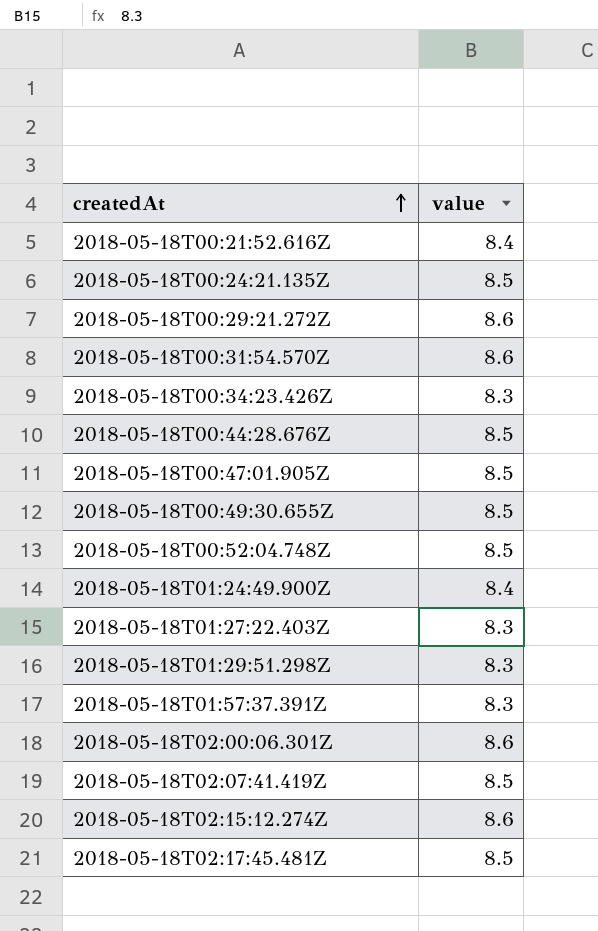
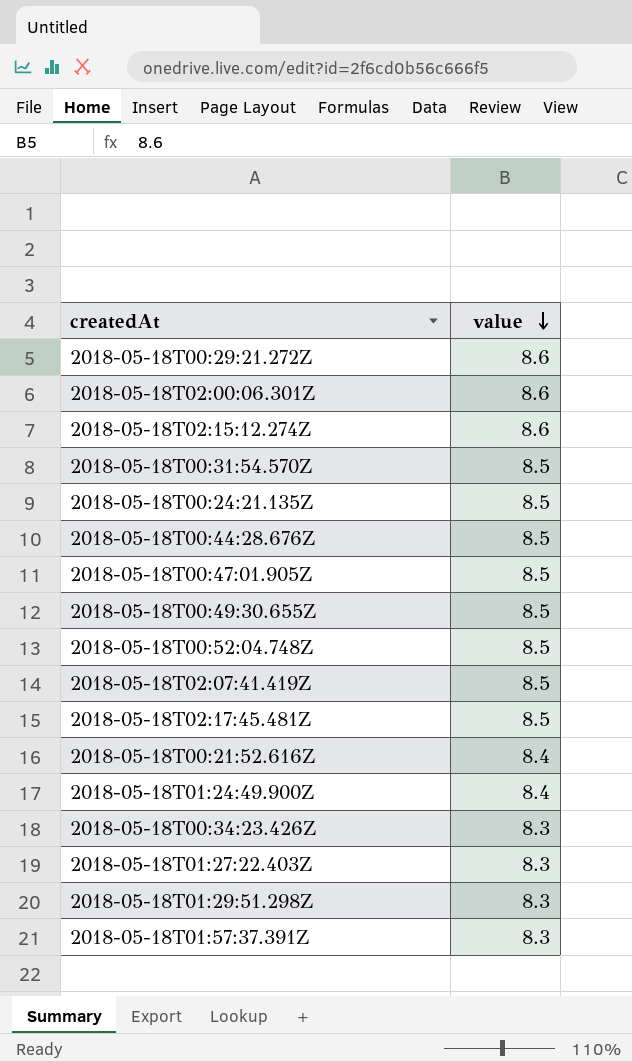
row order: createdAt ascending -> value descending
2018-05-18T00:31:54.570Z | value: 8.6 -> 8.5

